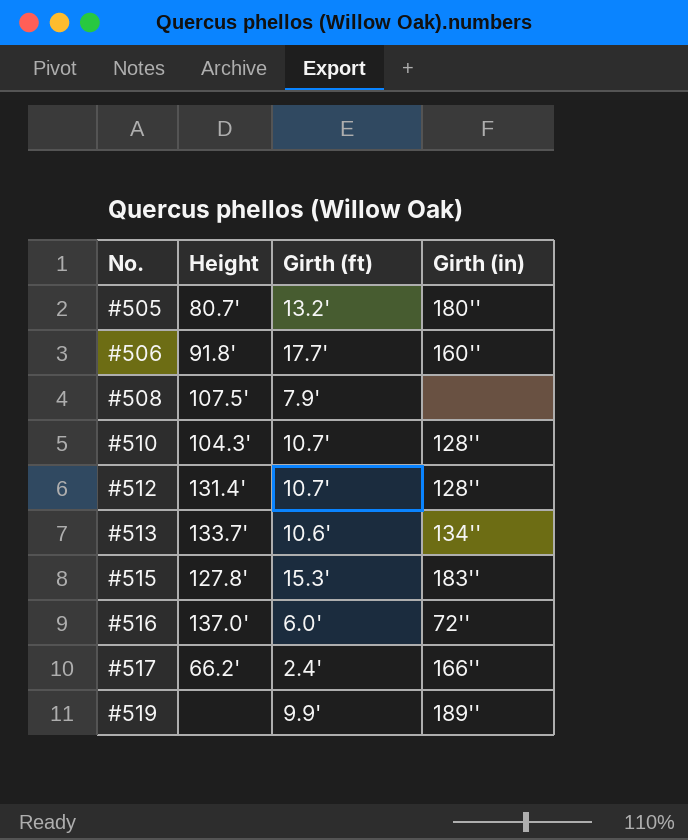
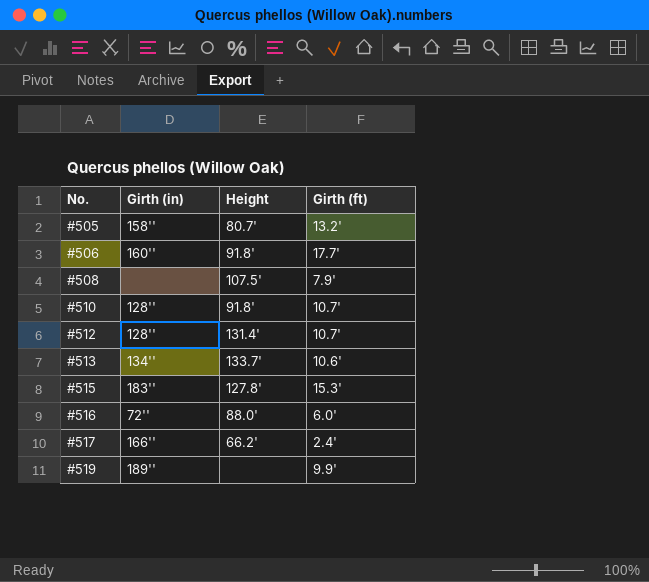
column Girth (in) | position: 4 -> 2
#505 | Girth (in): 180'' -> 158''
#510 | Height: 104.3' -> 91.8'
#516 | Height: 137.0' -> 88.0'

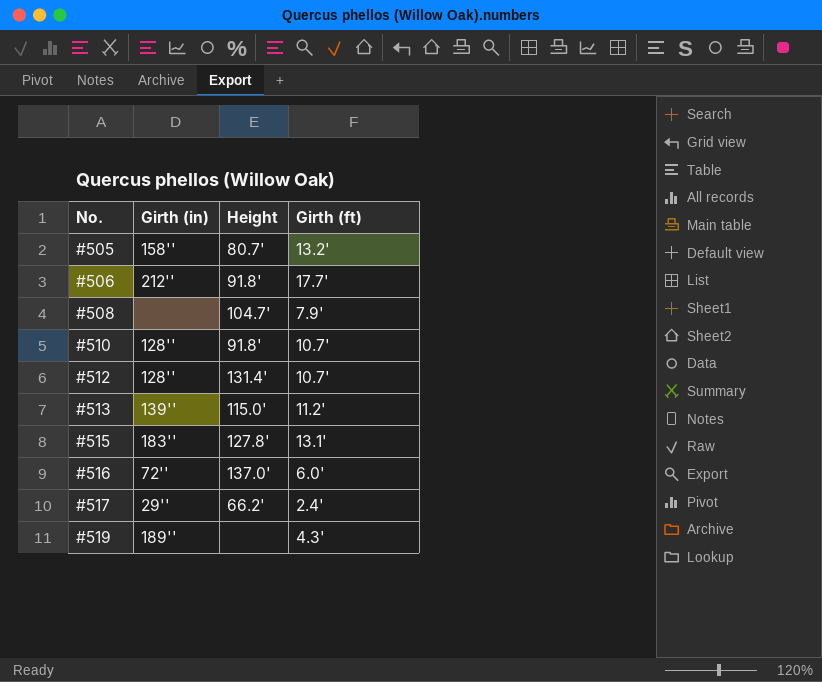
#506 | Girth (in): 160'' -> 212''
#508 | Height: 107.5' -> 104.7'
#513 | Girth (in): 134'' -> 139''
#513 | Height: 133.7' -> 115.0'
#513 | Girth (ft): 10.6' -> 11.2'
#515 | Girth (ft): 15.3' -> 13.1'
#516 | Height: 88.0' -> 137.0'
#517 | Girth (in): 166'' -> 29''
#519 | Girth (ft): 9.9' -> 4.3'

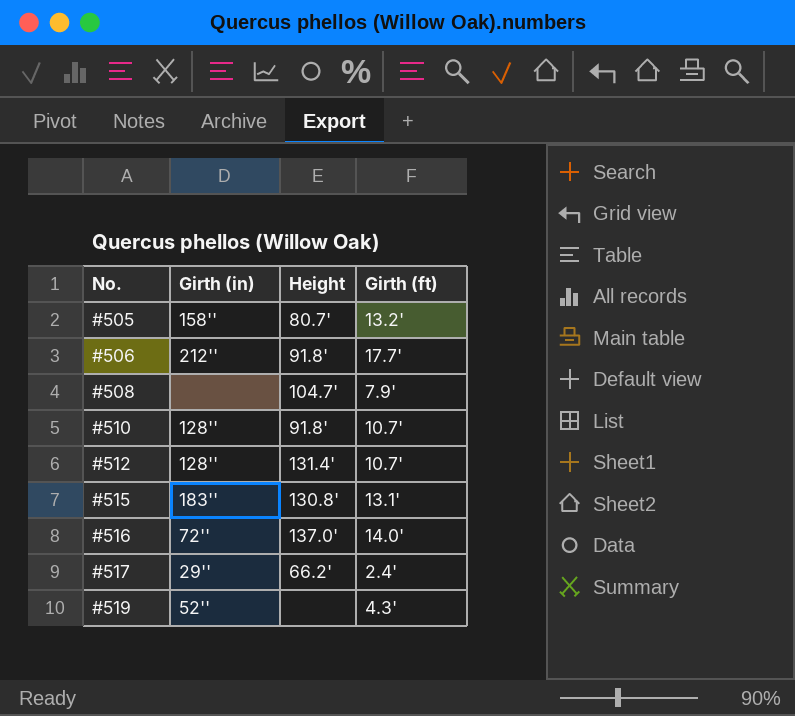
row #513: 139'' | 115.0' | 11.2' -> none
#515 | Height: 127.8' -> 130.8'
#516 | Girth (ft): 6.0' -> 14.0'
#519 | Girth (in): 189'' -> 52''

